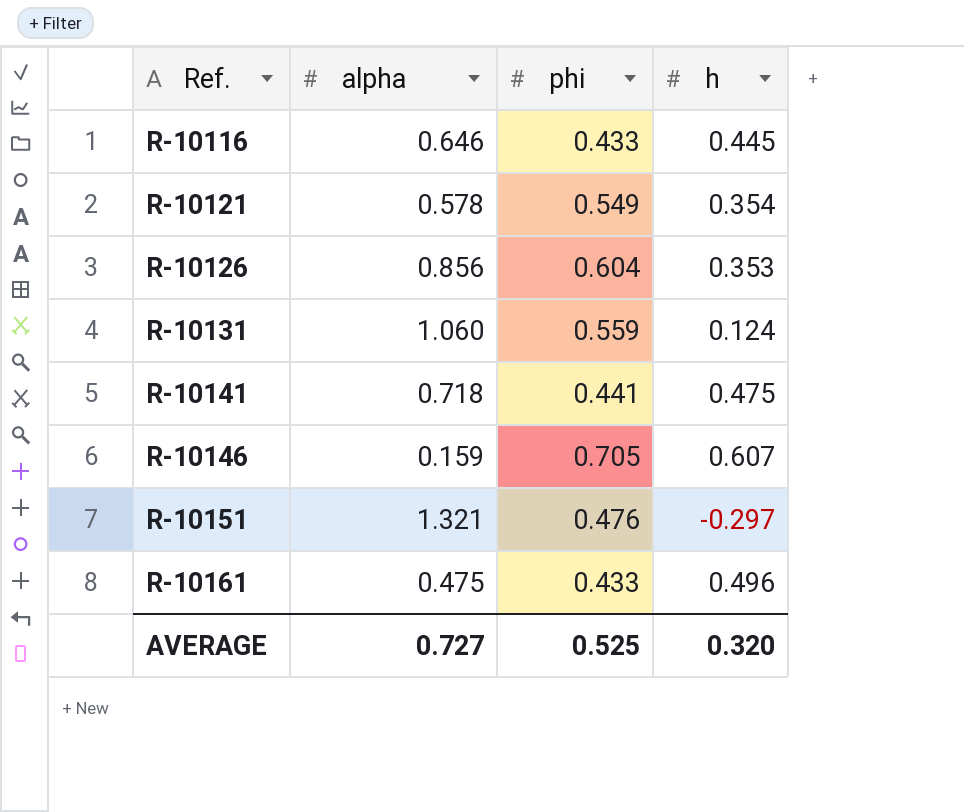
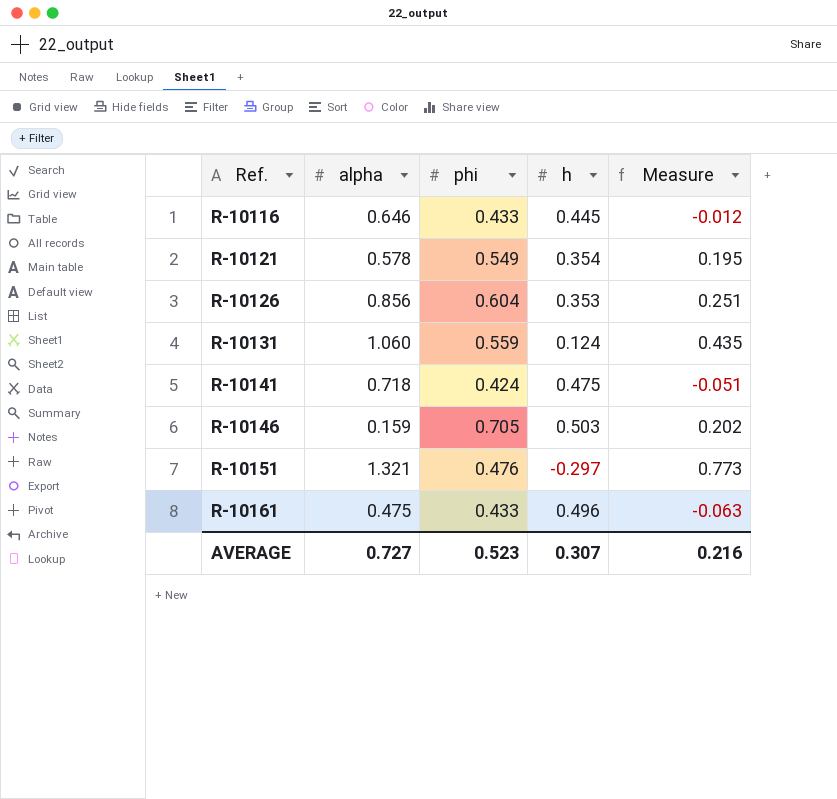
column Measure | formula: none -> [phi] - [h]
R-10141 | phi: 0.441 -> 0.424
R-10146 | h: 0.607 -> 0.503
AVERAGE | phi: 0.525 -> 0.523
AVERAGE | h: 0.320 -> 0.307

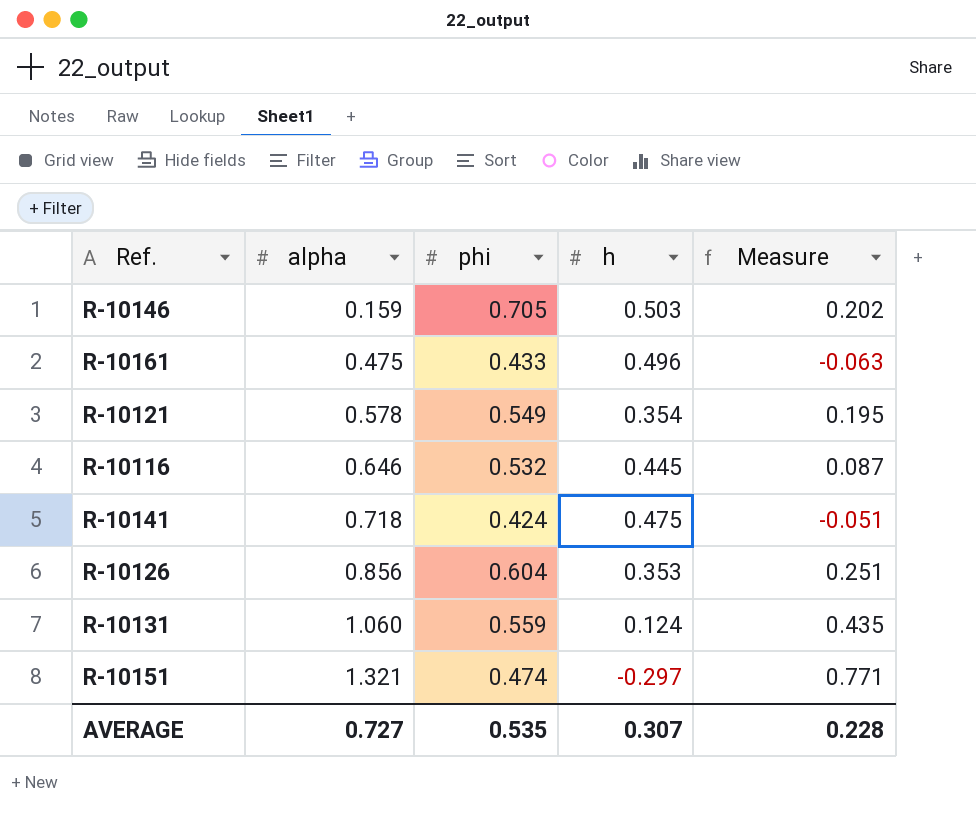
row order: Ref. ascending -> alpha ascending
R-10116 | phi: 0.433 -> 0.532
R-10116 | Measure: -0.012 -> 0.087
R-10151 | phi: 0.476 -> 0.474
R-10151 | Measure: 0.773 -> 0.771
AVERAGE | phi: 0.523 -> 0.535
AVERAGE | Measure: 0.216 -> 0.228

